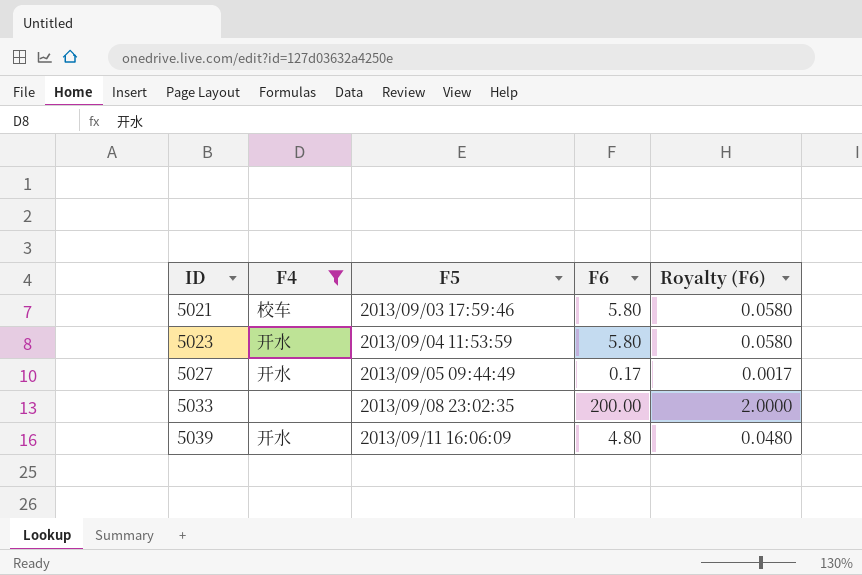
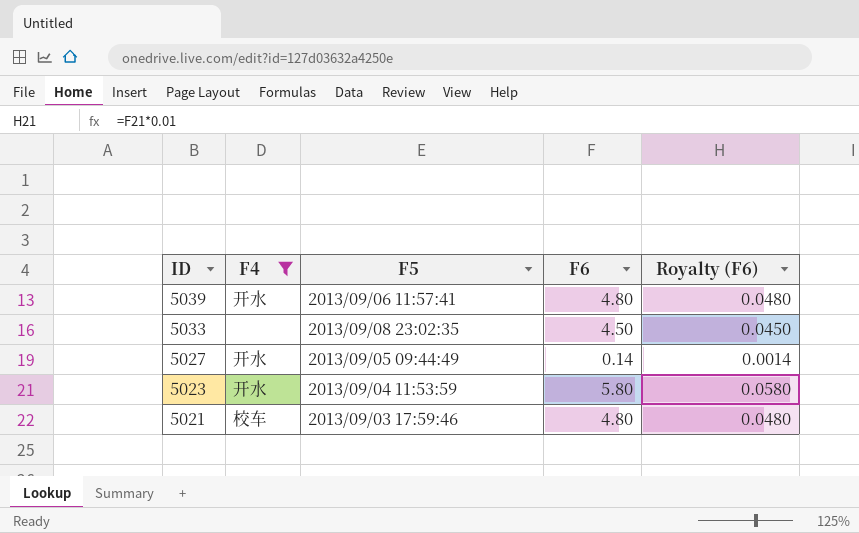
row order: ID ascending -> ID descending
5039 | F5: 2013/09/11 16:06:09 -> 2013/09/06 11:57:41
5033 | F6: 200.00 -> 4.50
5033 | Royalty (F6): 2.0000 -> 0.0450
5027 | F6: 0.17 -> 0.14
5027 | Royalty (F6): 0.0017 -> 0.0014
5021 | F6: 5.80 -> 4.80
5021 | Royalty (F6): 0.0580 -> 0.0480

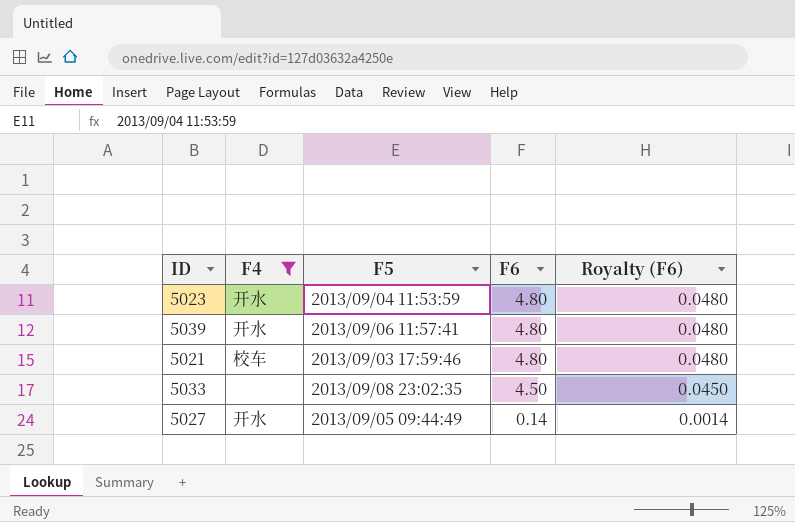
row order: ID descending -> F6 descending
5023 | F6: 5.80 -> 4.80
5023 | Royalty (F6): 0.0580 -> 0.0480

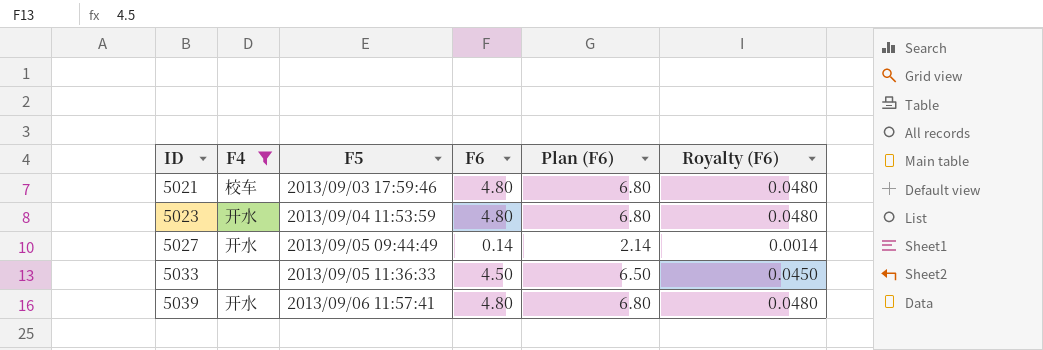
row order: F6 descending -> ID ascending
column Plan (F6) | formula: none -> [F6] + 2
5033 | F5: 2013/09/08 23:02:35 -> 2013/09/05 11:36:33

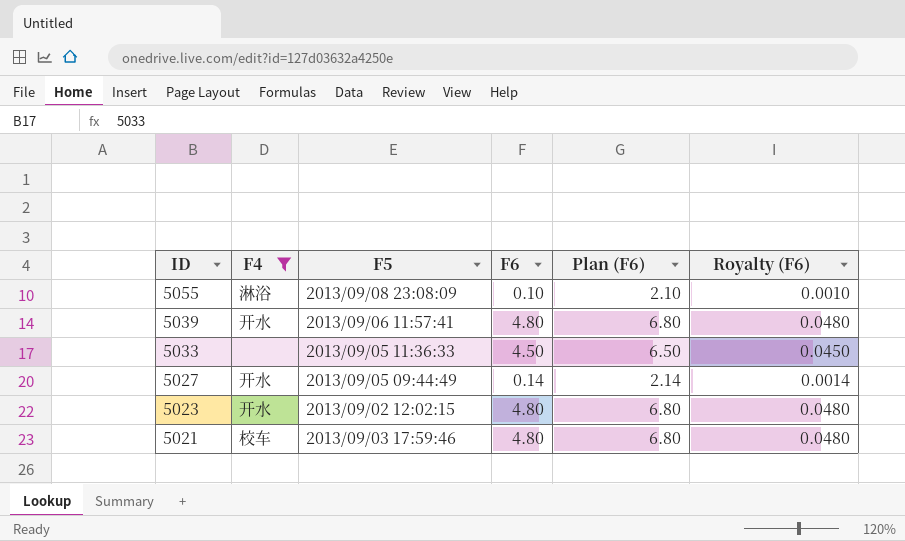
row order: ID ascending -> ID descending
row 5055: none -> 淋浴 | 2013/09/08 23:08:09 | 0.10 | 2.10 | 0.0010
5023 | F5: 2013/09/04 11:53:59 -> 2013/09/02 12:02:15

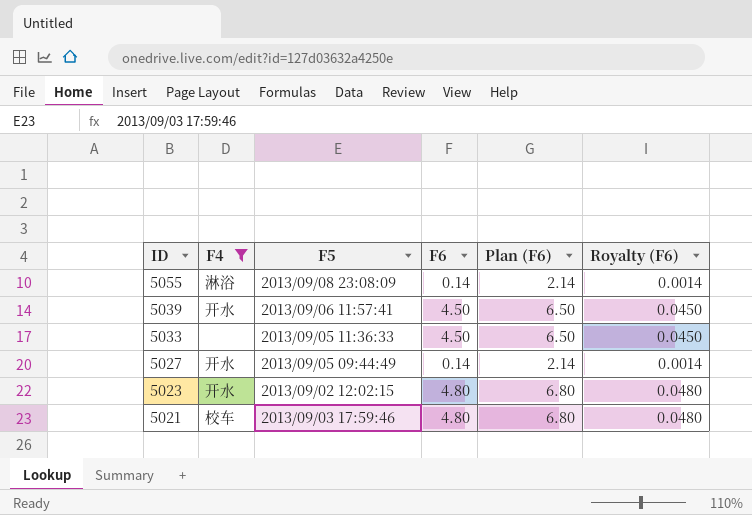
5055 | F6: 0.10 -> 0.14
5055 | Plan (F6): 2.10 -> 2.14
5055 | Royalty (F6): 0.0010 -> 0.0014
5039 | F6: 4.80 -> 4.50
5039 | Plan (F6): 6.80 -> 6.50
5039 | Royalty (F6): 0.0480 -> 0.0450

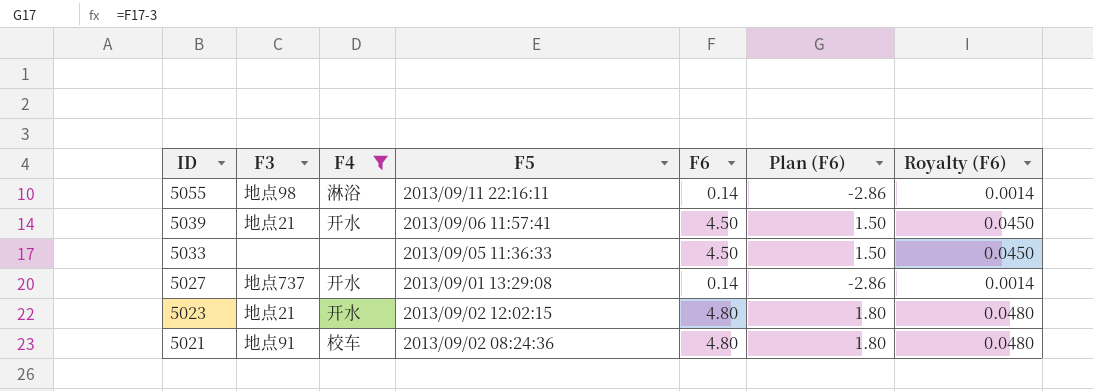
column F3 | position: none -> 2
column Plan (F6) | formula: [F6] + 2 -> [F6] - 3
5055 | F5: 2013/09/08 23:08:09 -> 2013/09/11 22:16:11
5027 | F5: 2013/09/05 09:44:49 -> 2013/09/01 13:29:08
5021 | F5: 2013/09/03 17:59:46 -> 2013/09/02 08:24:36

